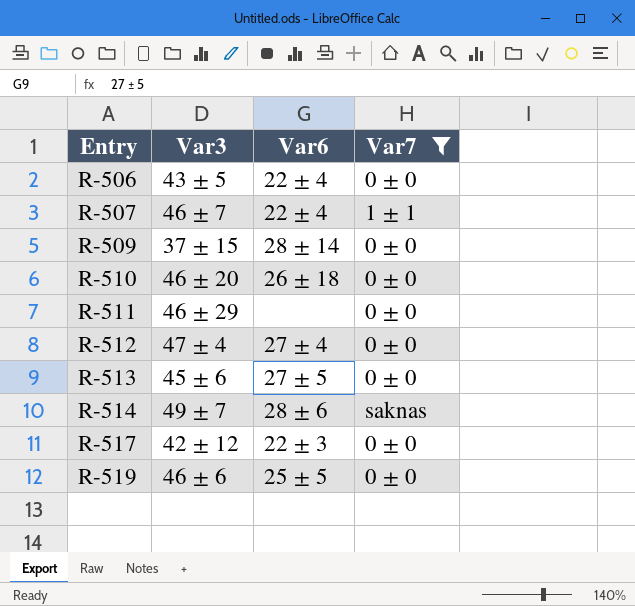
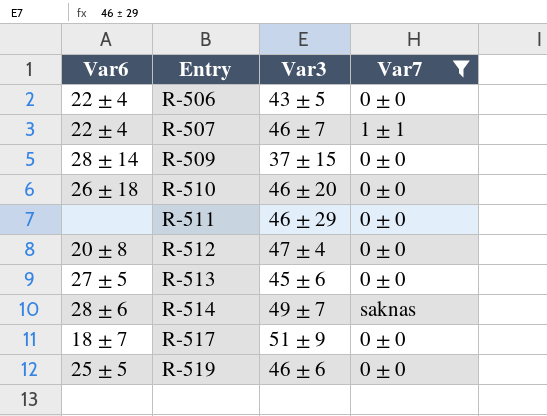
column Var6 | position: 3 -> 1
R-512 | Var6: 27 ± 4 -> 20 ± 8
R-517 | Var6: 22 ± 3 -> 18 ± 7
R-517 | Var3: 42 ± 12 -> 51 ± 9

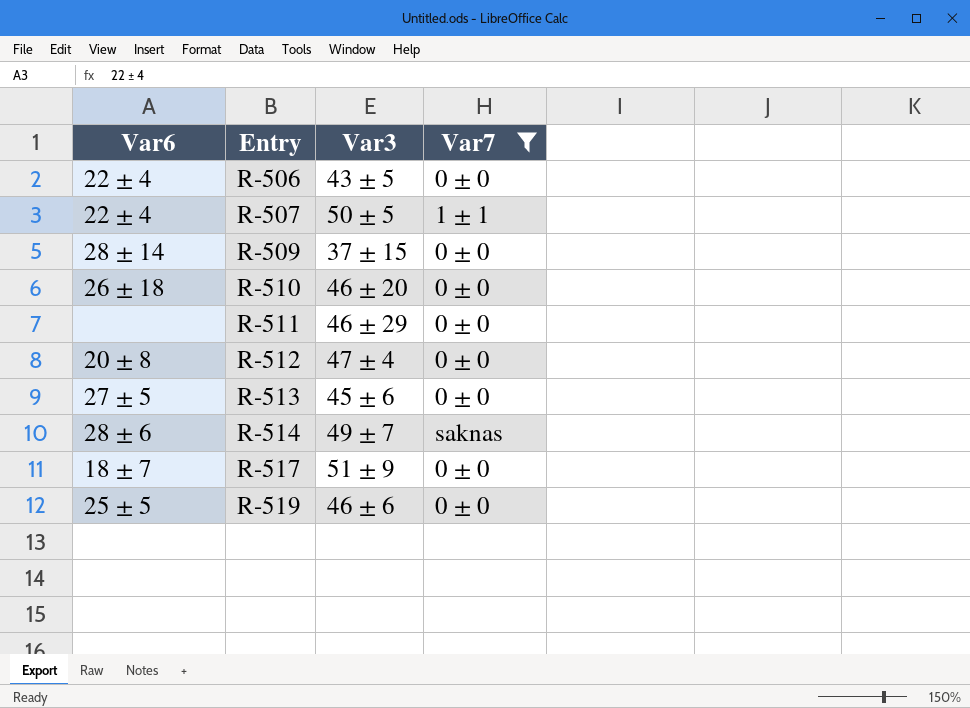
R-507 | Var3: 46 ± 7 -> 50 ± 5

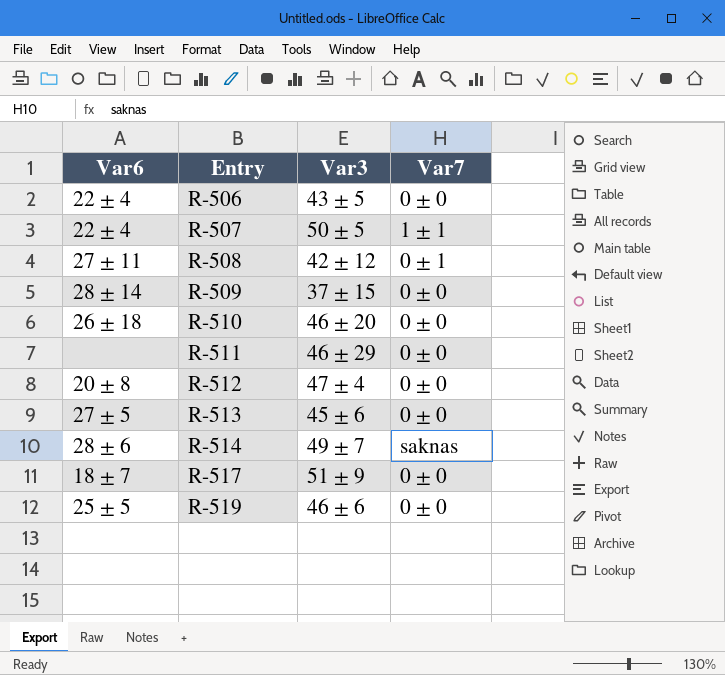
filter: Var7 != 0 ± 1 -> none

